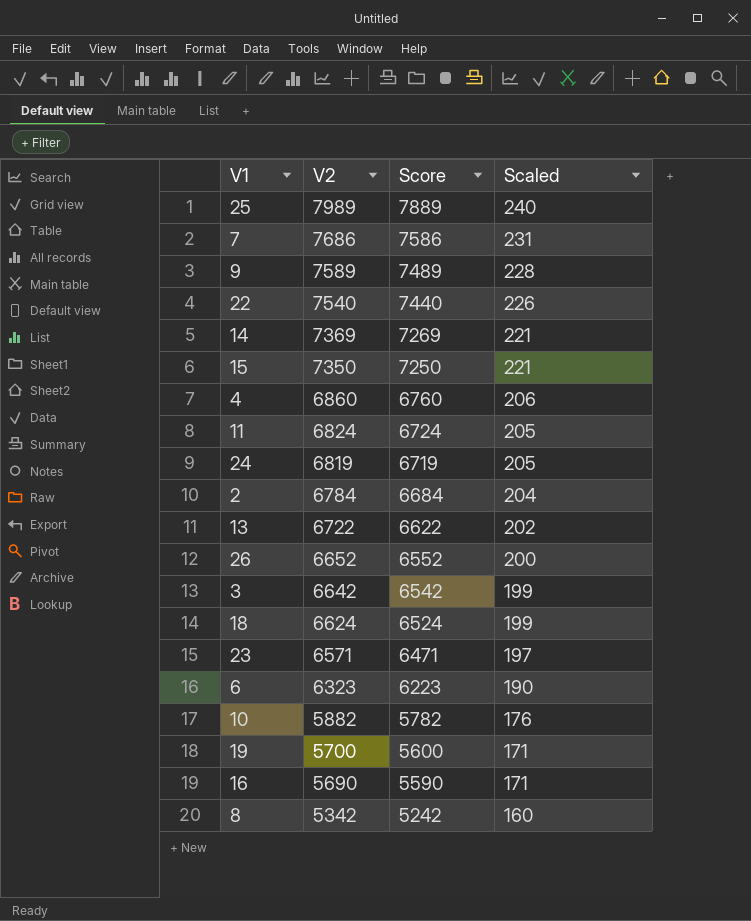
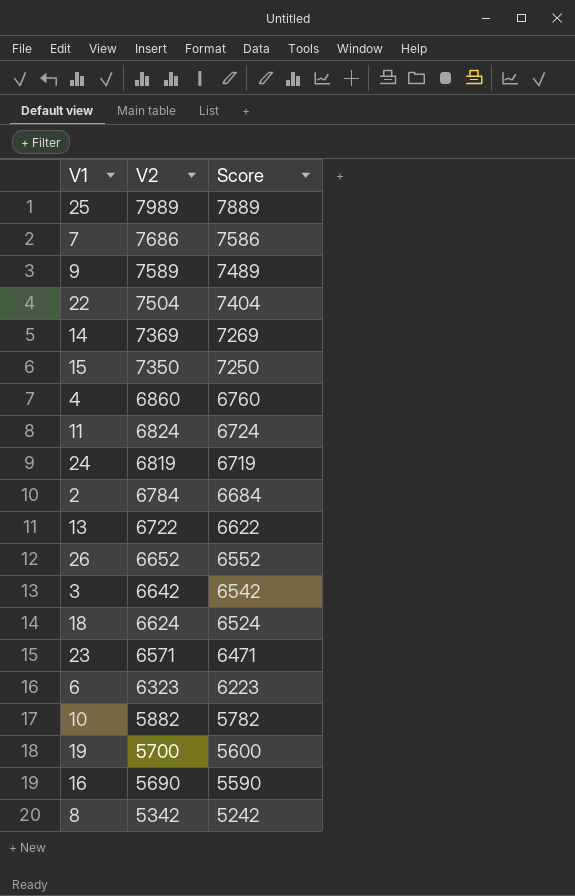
column Scaled | formula: [V2] * 0.03 -> none
22 | V2: 7540 -> 7504
22 | Score: 7440 -> 7404

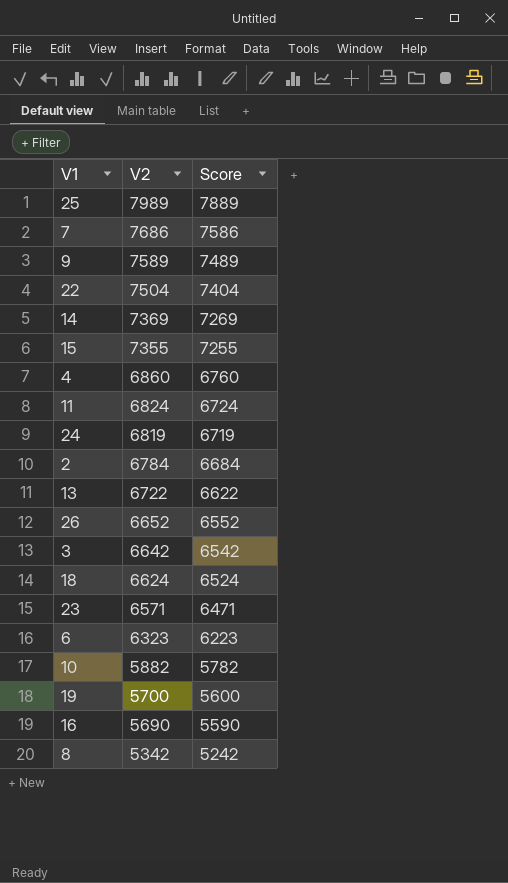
15 | V2: 7350 -> 7355
15 | Score: 7250 -> 7255

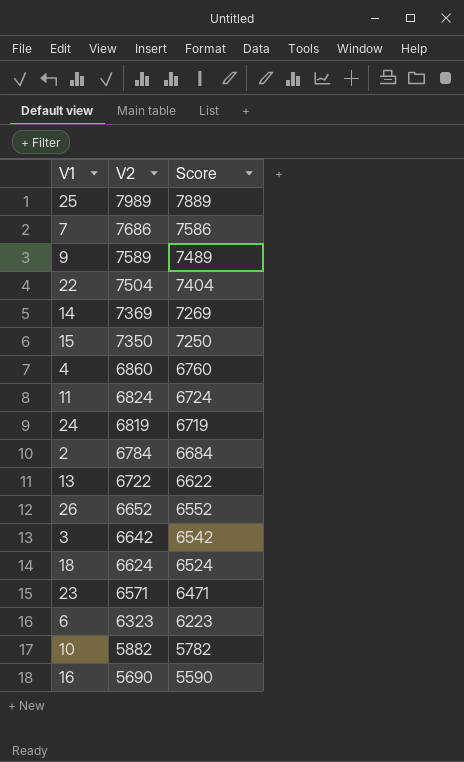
row 19: 5700 | 5600 -> none
row 8: 5342 | 5242 -> none
15 | V2: 7355 -> 7350
15 | Score: 7255 -> 7250

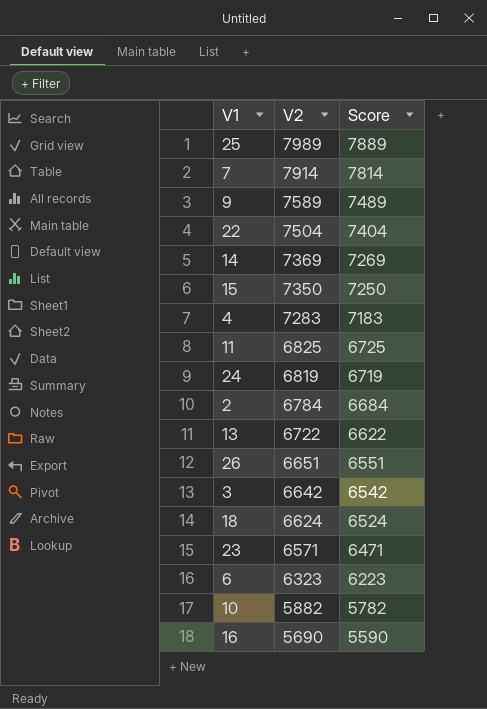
7 | V2: 7686 -> 7914
7 | Score: 7586 -> 7814
4 | V2: 6860 -> 7283
4 | Score: 6760 -> 7183
11 | V2: 6824 -> 6825
11 | Score: 6724 -> 6725
26 | V2: 6652 -> 6651
26 | Score: 6552 -> 6551

